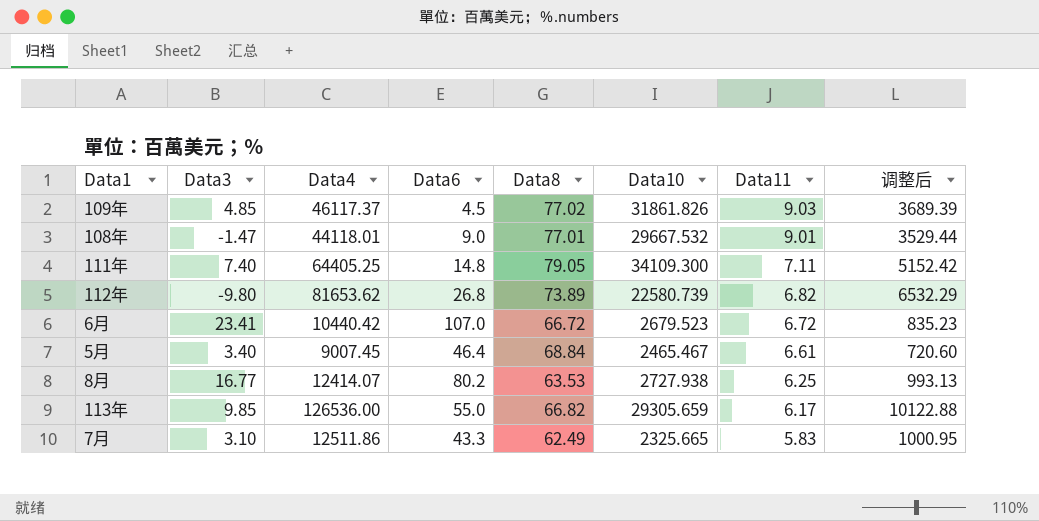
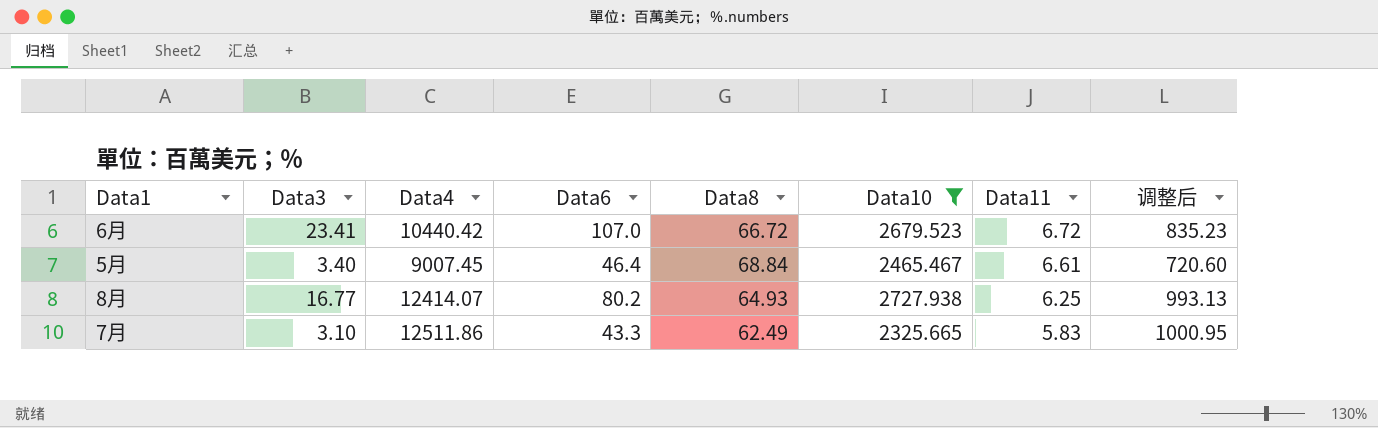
filter: none -> Data10 <= 2727.938
8月 | Data8: 63.53 -> 64.93

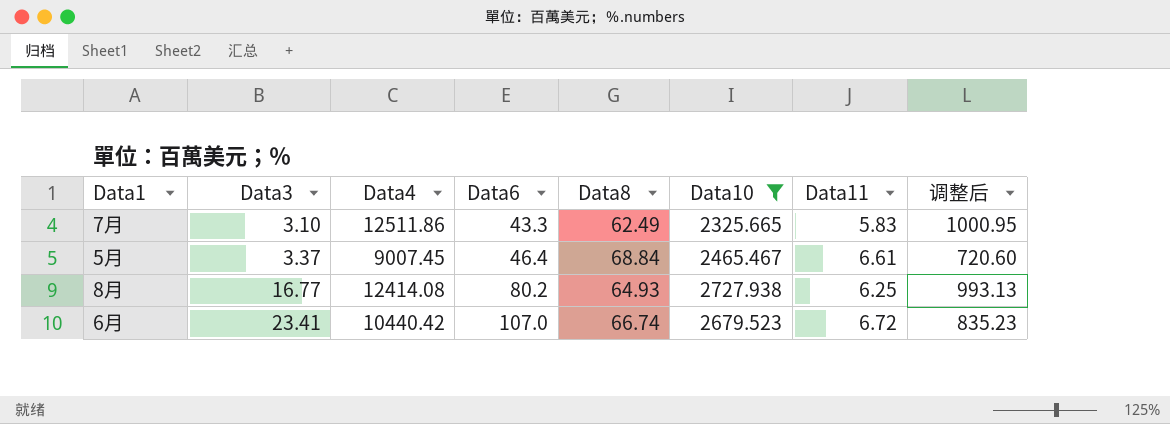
row order: Data11 descending -> Data3 ascending
5月 | Data3: 3.40 -> 3.37
8月 | Data4: 12414.07 -> 12414.08
6月 | Data8: 66.72 -> 66.74

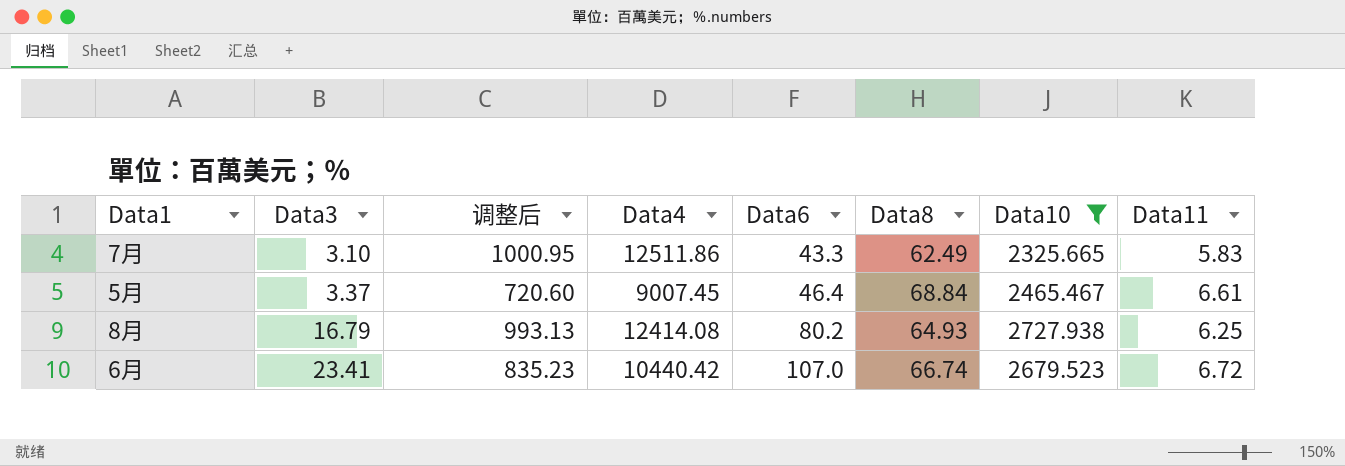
column 调整后 | position: 8 -> 3
8月 | Data3: 16.77 -> 16.79

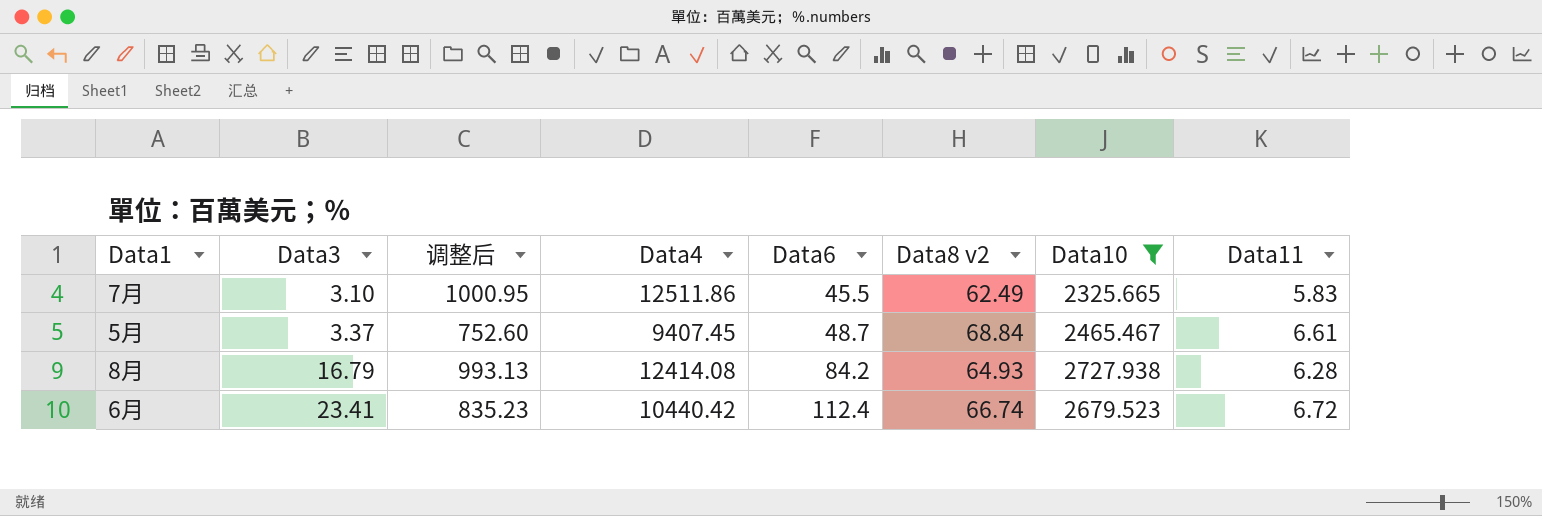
column name: Data8 -> Data8 v2
7月 | Data6: 43.3 -> 45.5
5月 | 调整后: 720.60 -> 752.60
5月 | Data4: 9007.45 -> 9407.45
5月 | Data6: 46.4 -> 48.7
8月 | Data6: 80.2 -> 84.2
8月 | Data11: 6.25 -> 6.28
6月 | Data6: 107.0 -> 112.4

